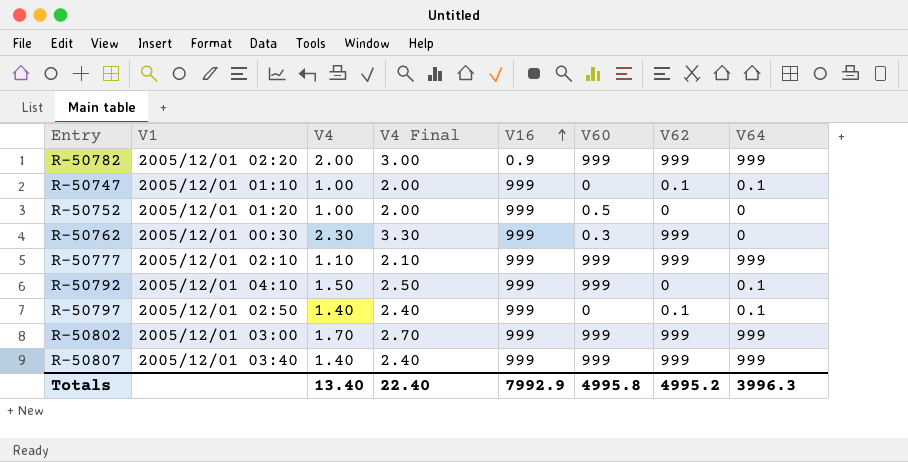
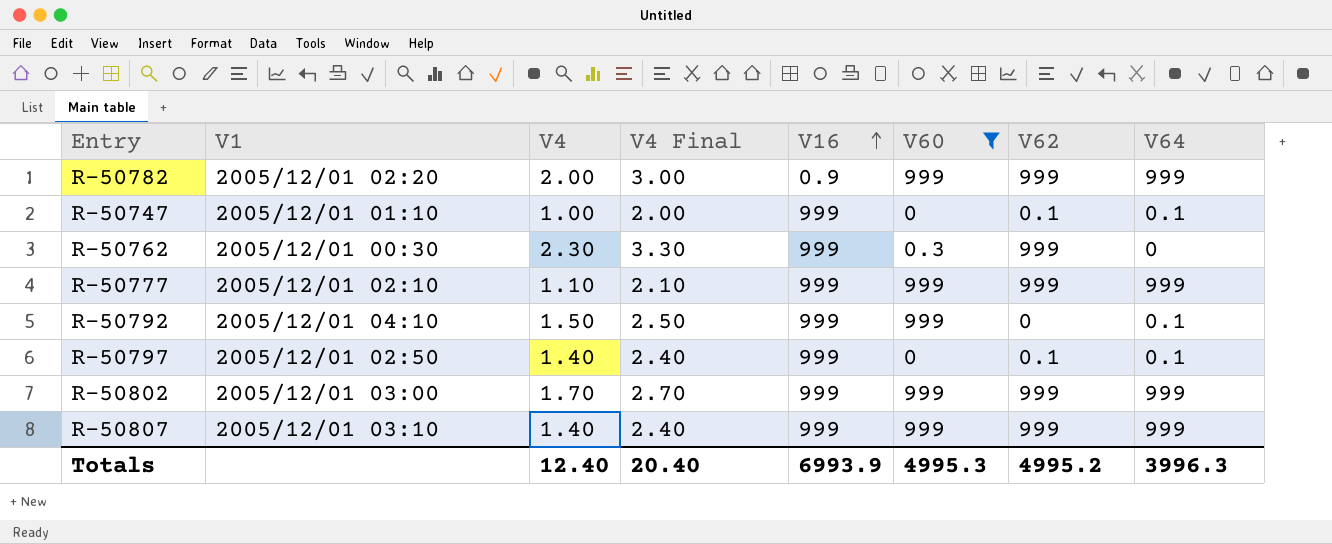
filter: none -> V60 != 0.5
R-50807 | V1: 2005/12/01 03:40 -> 2005/12/01 03:10
Totals | V4: 13.40 -> 12.40
Totals | V4 Final: 22.40 -> 20.40
Totals | V16: 7992.9 -> 6993.9
Totals | V60: 4995.8 -> 4995.3

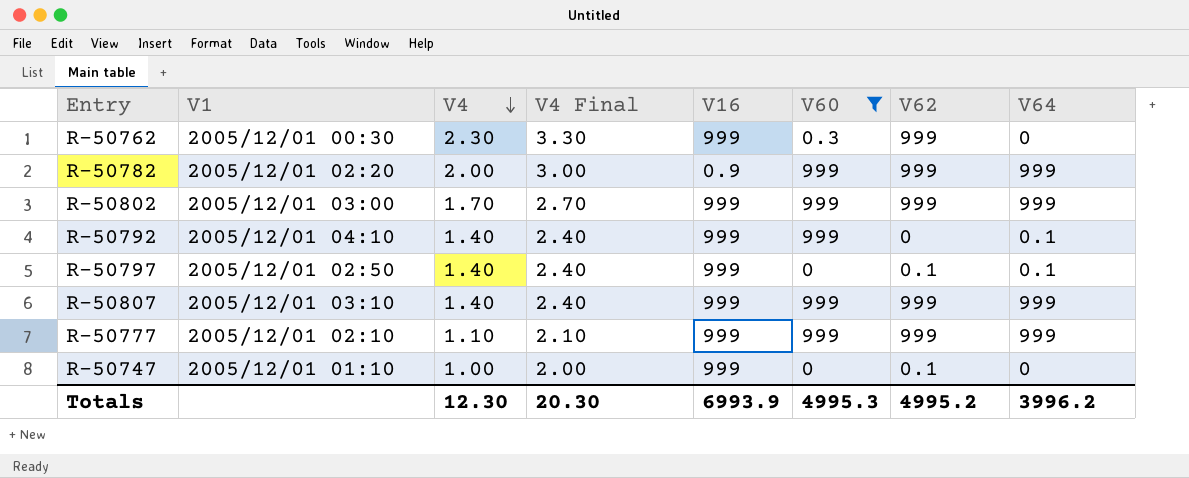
row order: V16 ascending -> V4 descending
R-50792 | V4: 1.50 -> 1.40
R-50792 | V4 Final: 2.50 -> 2.40
R-50747 | V64: 0.1 -> 0
Totals | V4: 12.40 -> 12.30
Totals | V4 Final: 20.40 -> 20.30
Totals | V64: 3996.3 -> 3996.2

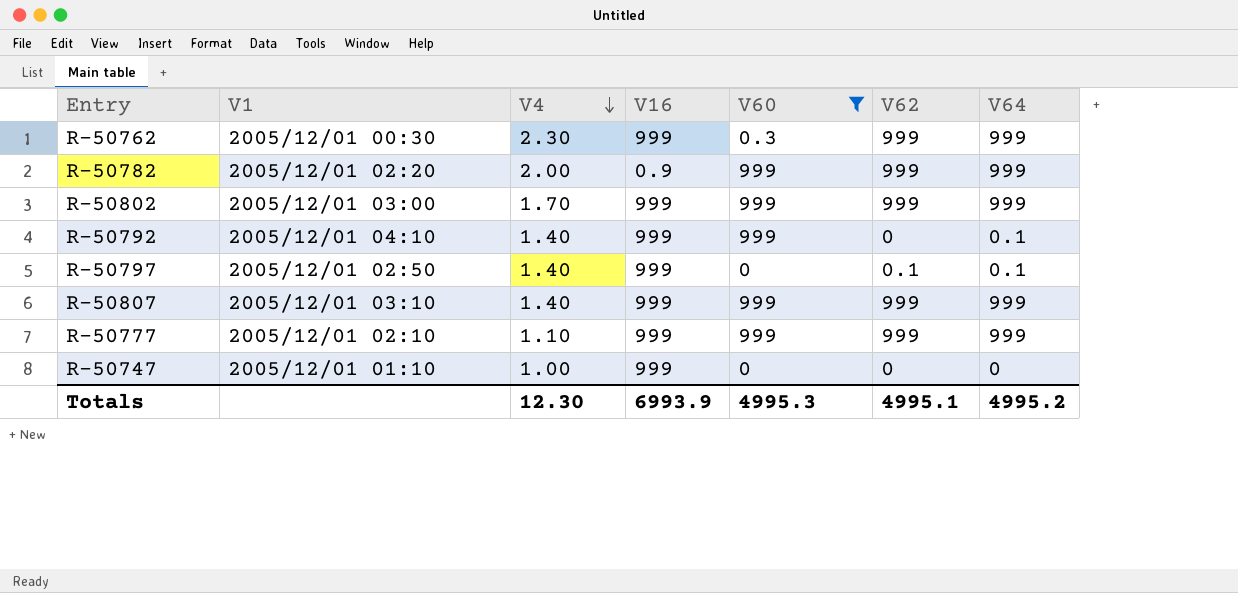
column V4 Final | formula: [V4] + 1 -> none
R-50762 | V64: 0 -> 999
R-50747 | V62: 0.1 -> 0
Totals | V62: 4995.2 -> 4995.1
Totals | V64: 3996.2 -> 4995.2

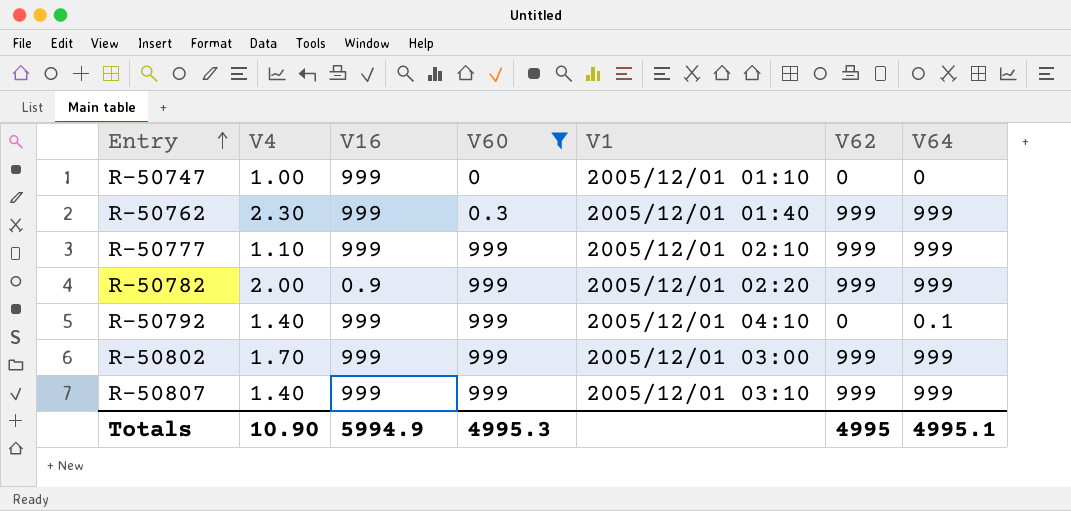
row order: V4 descending -> Entry ascending
column V1 | position: 2 -> 5
row R-50797: 2005/12/01 02:50 | 1.40 | 999 | 0 | 0.1 | 0.1 -> none
R-50762 | V1: 2005/12/01 00:30 -> 2005/12/01 01:40
Totals | V4: 12.30 -> 10.90
Totals | V16: 6993.9 -> 5994.9
Totals | V62: 4995.1 -> 4995
Totals | V64: 4995.2 -> 4995.1

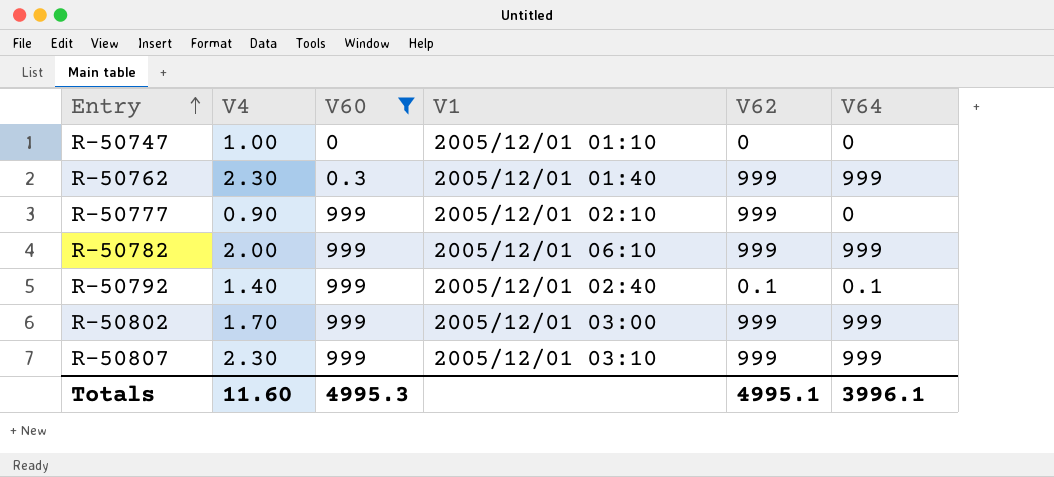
column V16 | position: 3 -> none
R-50777 | V4: 1.10 -> 0.90
R-50777 | V64: 999 -> 0
R-50782 | V1: 2005/12/01 02:20 -> 2005/12/01 06:10
R-50792 | V1: 2005/12/01 04:10 -> 2005/12/01 02:40
R-50792 | V62: 0 -> 0.1
R-50807 | V4: 1.40 -> 2.30
Totals | V4: 10.90 -> 11.60
Totals | V62: 4995 -> 4995.1
Totals | V64: 4995.1 -> 3996.1

